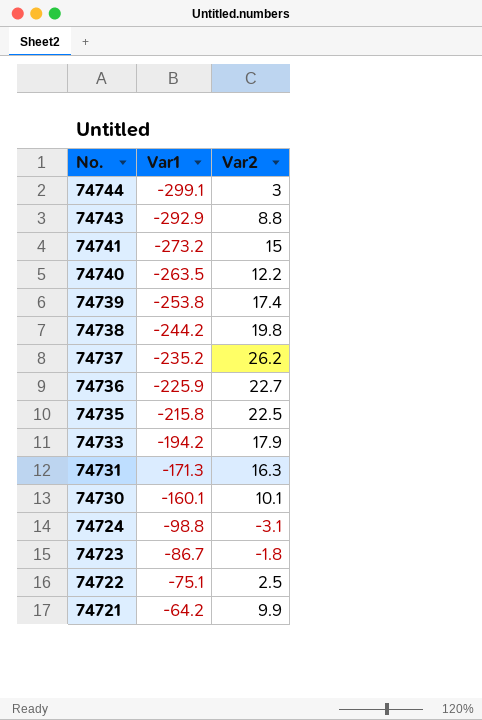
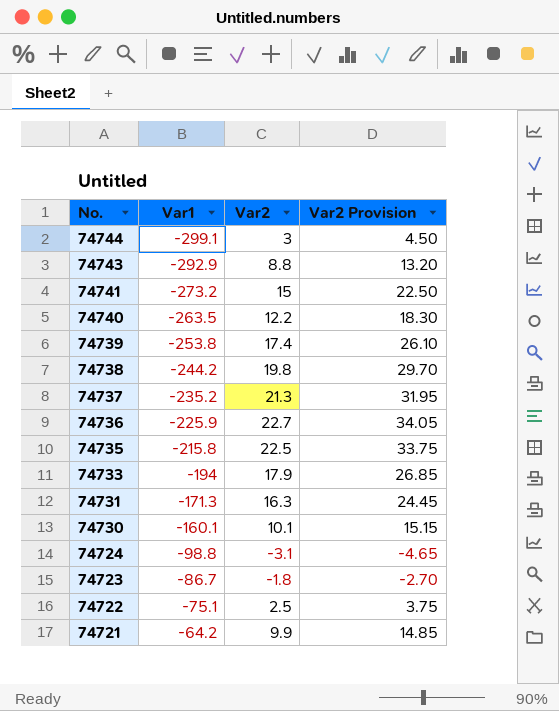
column Var2 Provision | formula: none -> [Var2] * 1.5
74737 | Var2: 26.2 -> 21.3
74733 | Var1: -194.2 -> -194

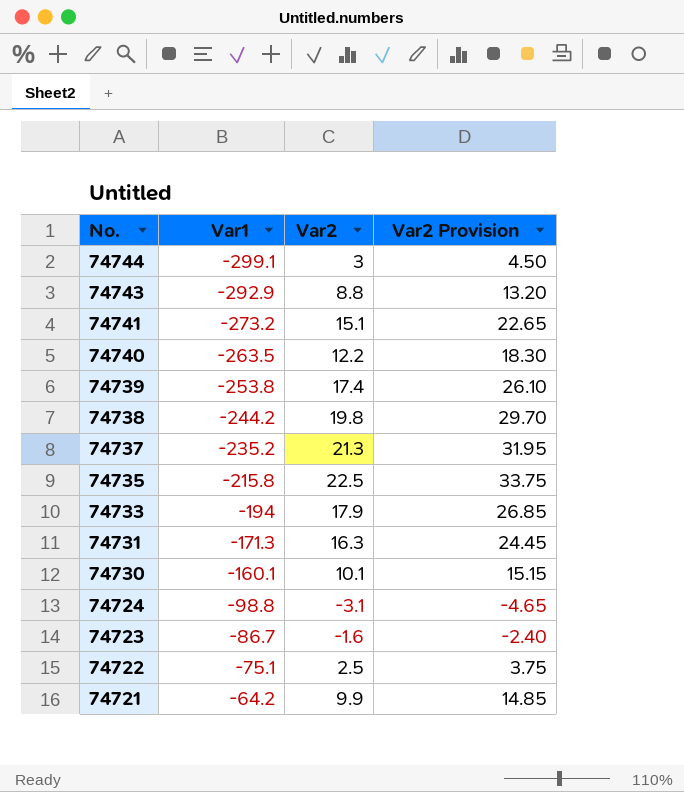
row 74736: -225.9 | 22.7 | 34.05 -> none
74741 | Var2: 15 -> 15.1
74741 | Var2 Provision: 22.50 -> 22.65
74723 | Var2: -1.8 -> -1.6
74723 | Var2 Provision: -2.70 -> -2.40

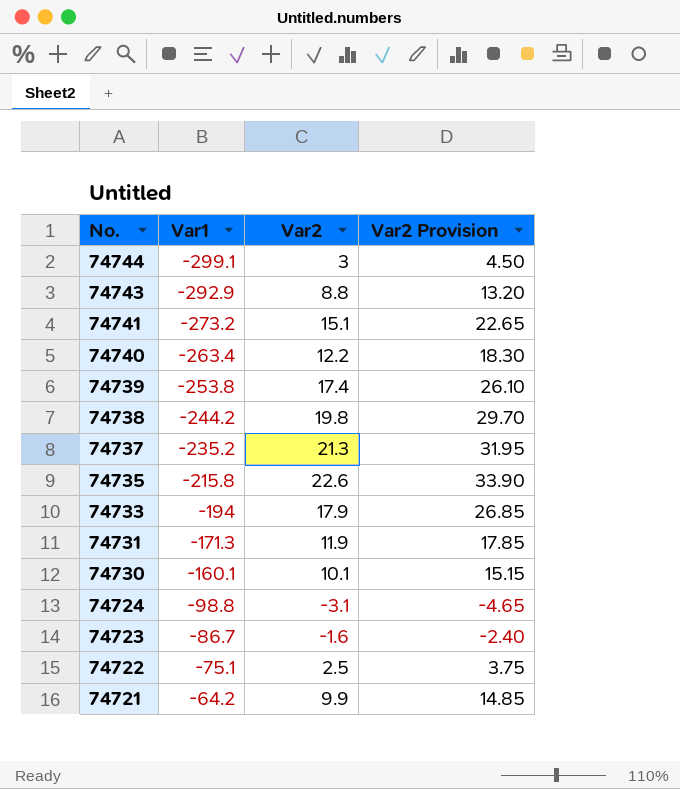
74740 | Var1: -263.5 -> -263.4
74735 | Var2: 22.5 -> 22.6
74735 | Var2 Provision: 33.75 -> 33.90
74731 | Var2: 16.3 -> 11.9
74731 | Var2 Provision: 24.45 -> 17.85

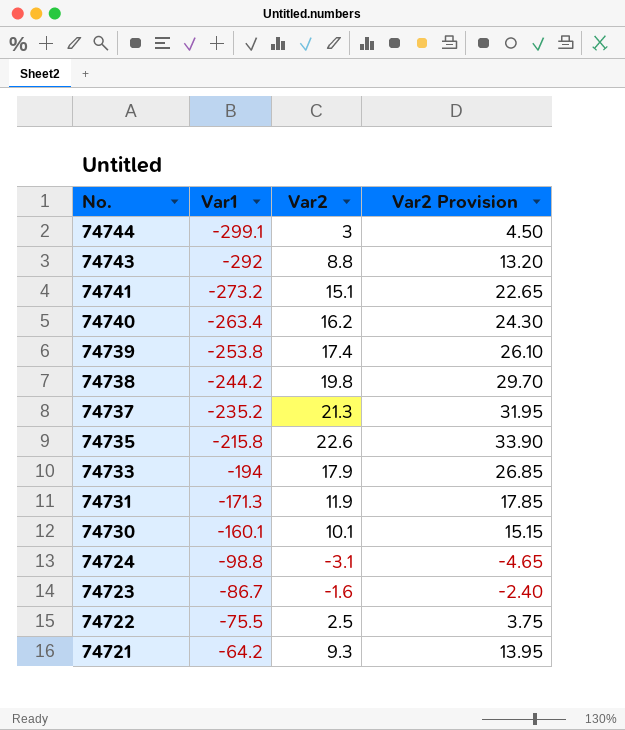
74743 | Var1: -292.9 -> -292
74740 | Var2: 12.2 -> 16.2
74740 | Var2 Provision: 18.30 -> 24.30
74722 | Var1: -75.1 -> -75.5
74721 | Var2: 9.9 -> 9.3
74721 | Var2 Provision: 14.85 -> 13.95

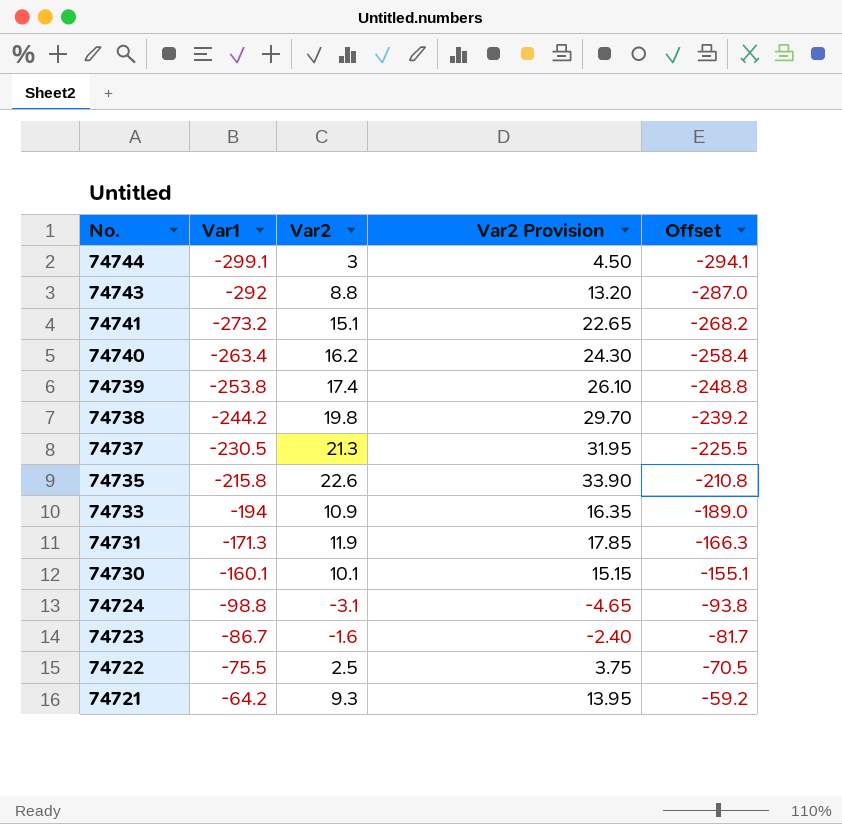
column Offset | formula: none -> [Var1] + 5
74737 | Var1: -235.2 -> -230.5
74733 | Var2: 17.9 -> 10.9
74733 | Var2 Provision: 26.85 -> 16.35

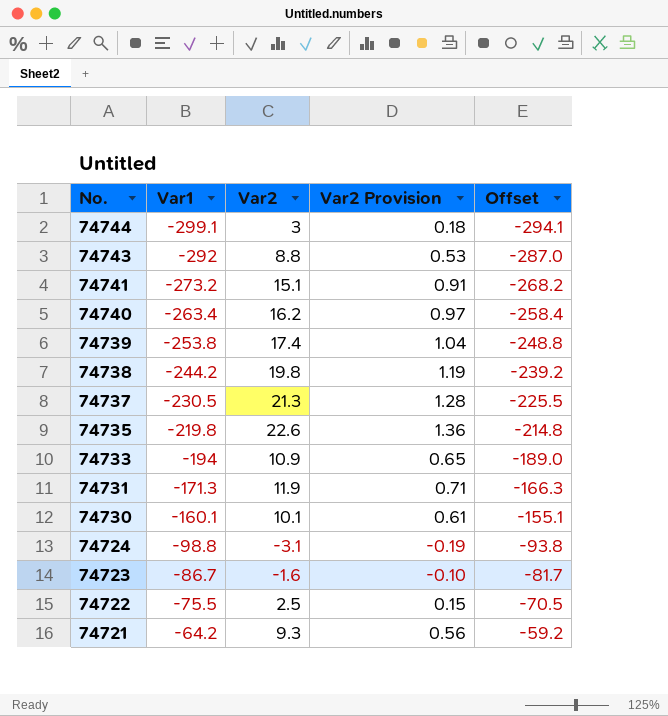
column Var2 Provision | formula: [Var2] * 1.5 -> [Var2] * 0.06
74735 | Var1: -215.8 -> -219.8
74735 | Offset: -210.8 -> -214.8

